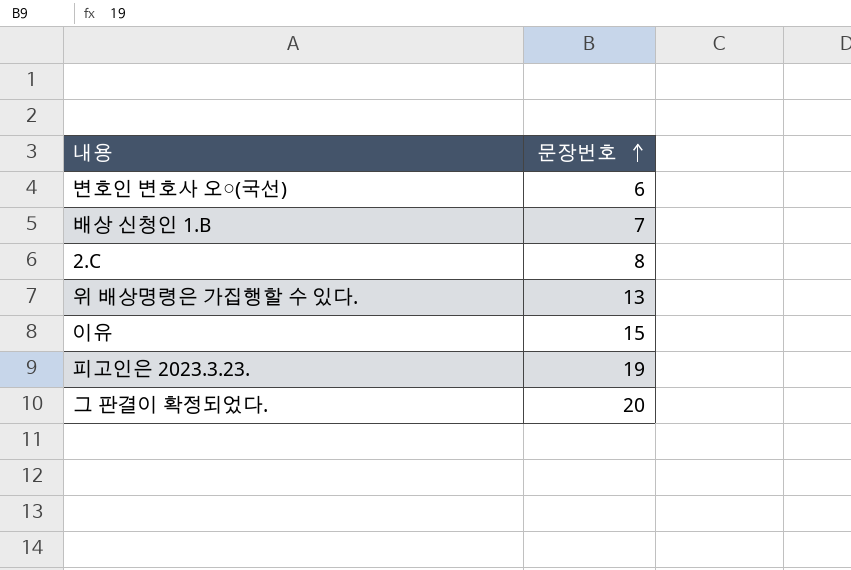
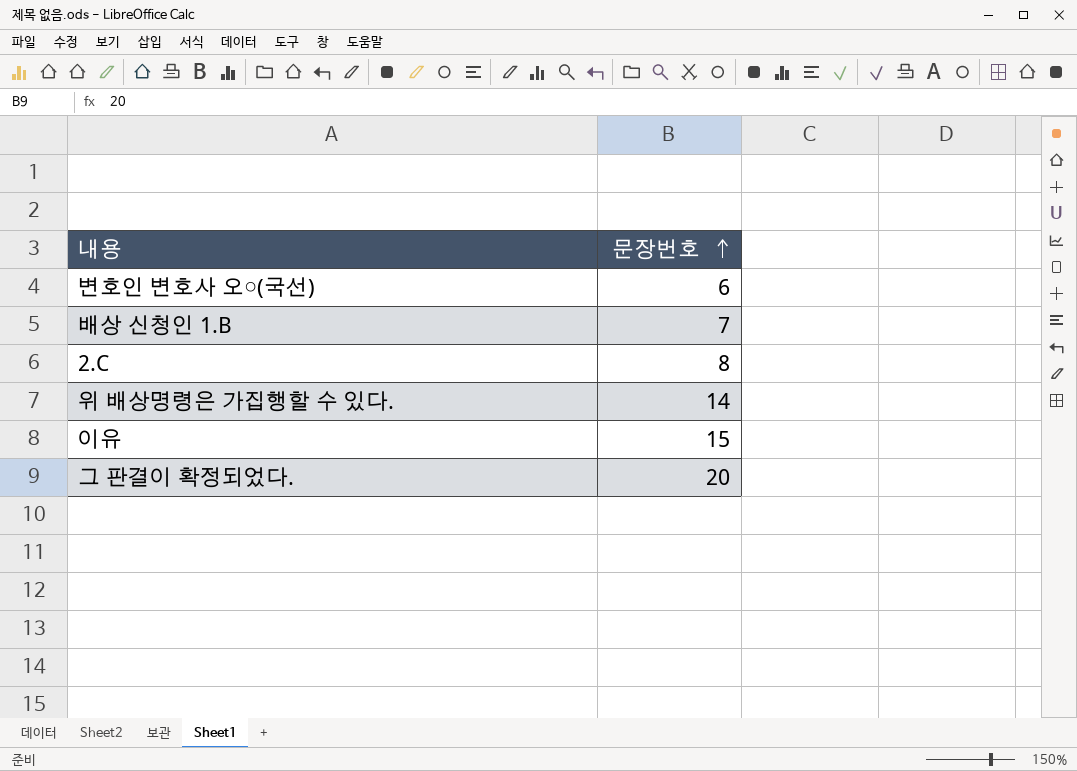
row 피고인은 2023.3.23.: 19 -> none
위 배상명령은 가집행할 수 있다. | 문장번호: 13 -> 14

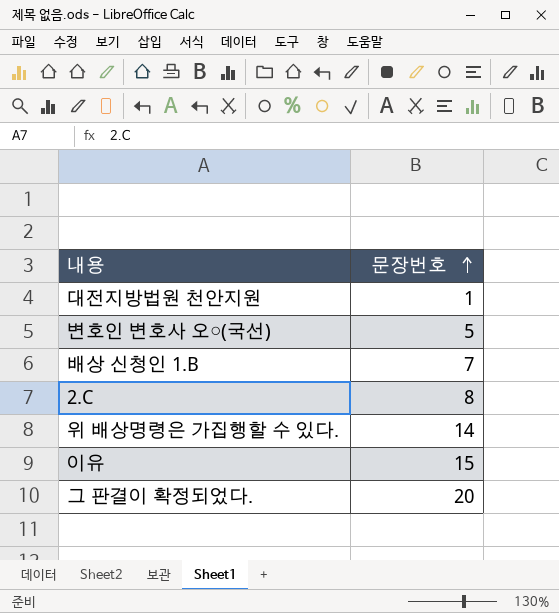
row 대전지방법원 천안지원: none -> 1
변호인 변호사 오○(국선) | 문장번호: 6 -> 5

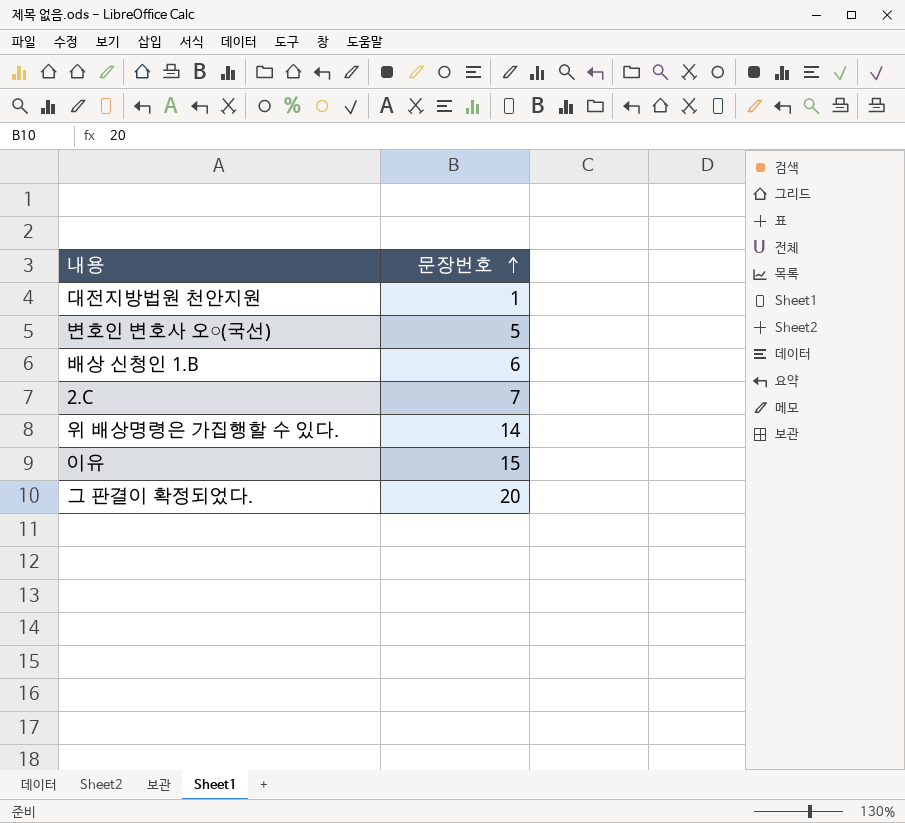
배상 신청인 1.B | 문장번호: 7 -> 6
2.C | 문장번호: 8 -> 7

